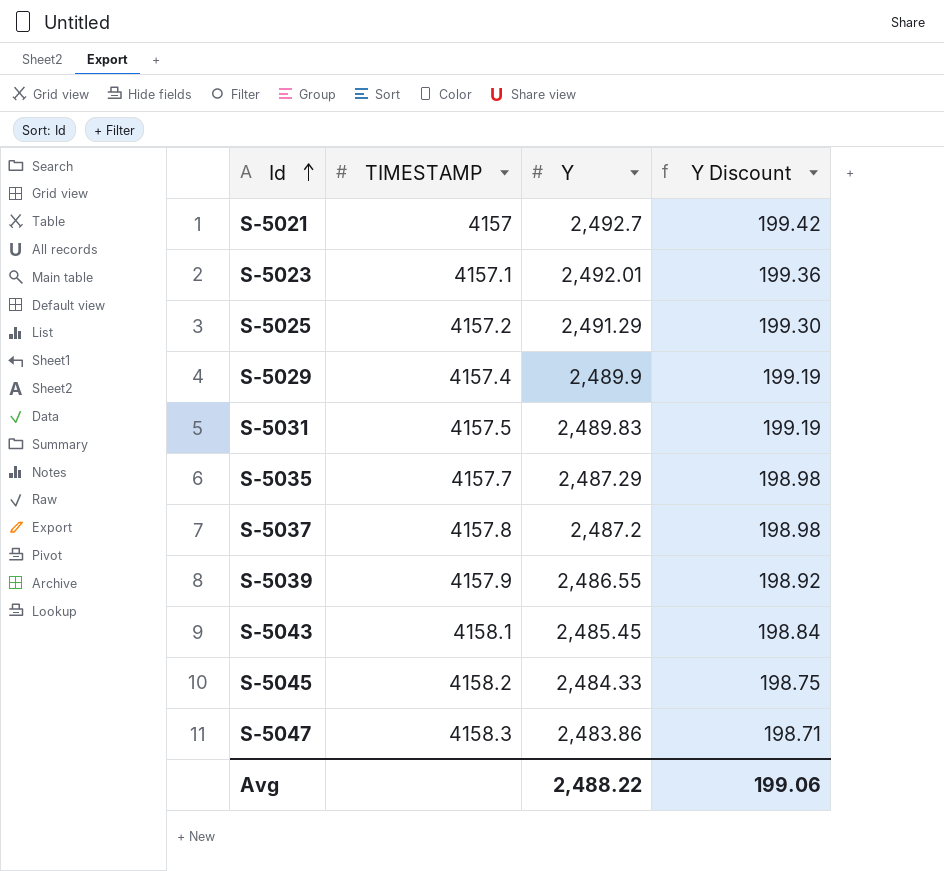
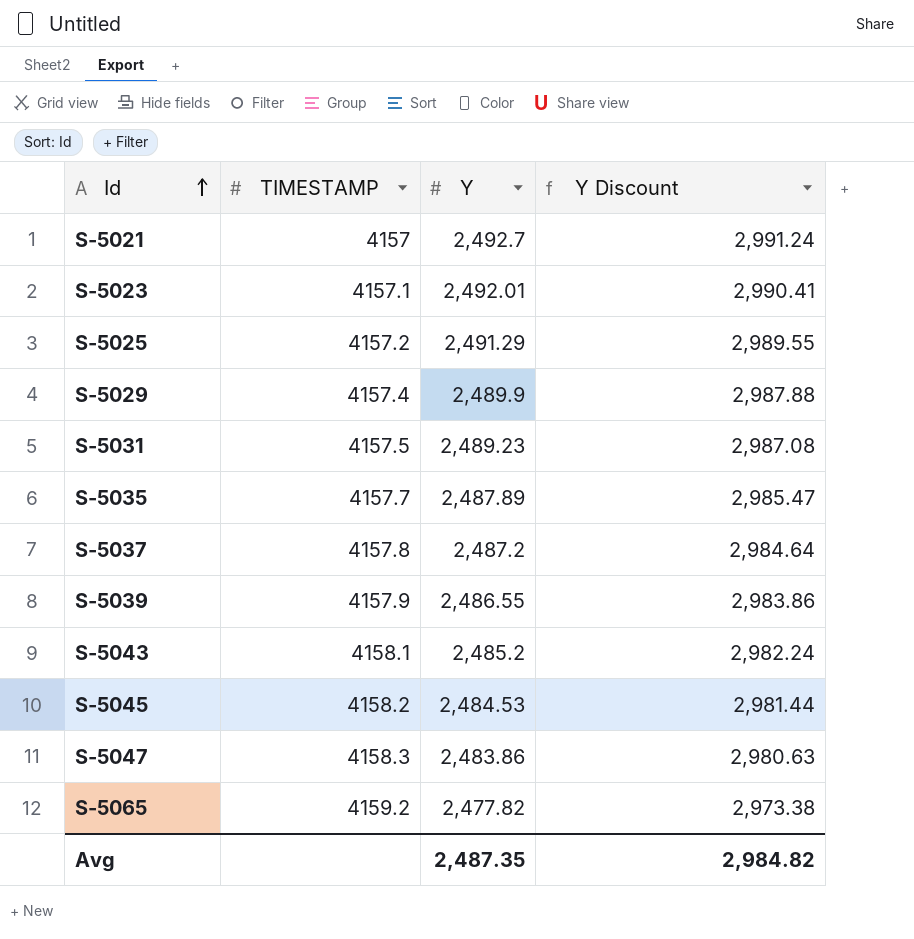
column Y Discount | formula: [Y] * 0.08 -> [Y] * 1.2
S-5031 | Y: 2,489.83 -> 2,489.23
S-5035 | Y: 2,487.29 -> 2,487.89
S-5043 | Y: 2,485.45 -> 2,485.2
S-5045 | Y: 2,484.33 -> 2,484.53
row S-5065: none -> 4159.2 | 2,477.82 | 2,973.38
Avg | Y: 2,488.22 -> 2,487.35
Avg | Y Discount: 199.06 -> 2,984.82

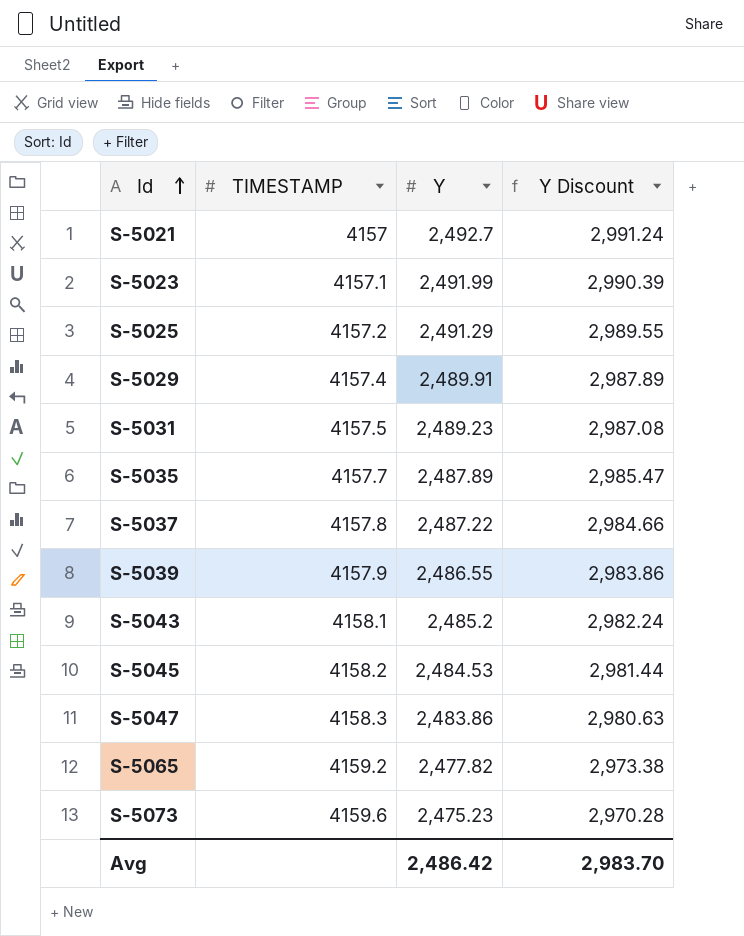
S-5023 | Y: 2,492.01 -> 2,491.99
S-5023 | Y Discount: 2,990.41 -> 2,990.39
S-5029 | Y: 2,489.9 -> 2,489.91
S-5029 | Y Discount: 2,987.88 -> 2,987.89
S-5037 | Y: 2,487.2 -> 2,487.22
S-5037 | Y Discount: 2,984.64 -> 2,984.66
row S-5073: none -> 4159.6 | 2,475.23 | 2,970.28
Avg | Y: 2,487.35 -> 2,486.42
Avg | Y Discount: 2,984.82 -> 2,983.70

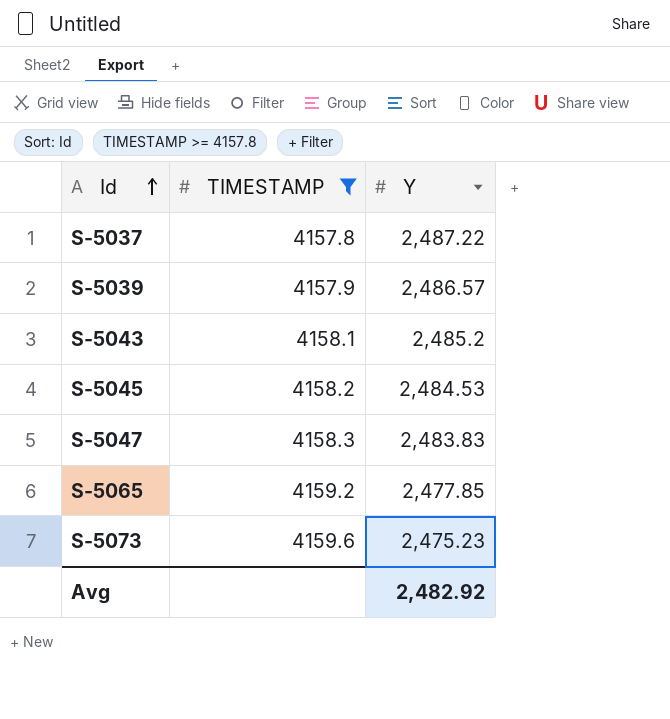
filter: none -> TIMESTAMP >= 4157.8
column Y Discount | formula: [Y] * 1.2 -> none
S-5039 | Y: 2,486.55 -> 2,486.57
S-5047 | Y: 2,483.86 -> 2,483.83
S-5065 | Y: 2,477.82 -> 2,477.85
Avg | Y: 2,486.42 -> 2,482.92

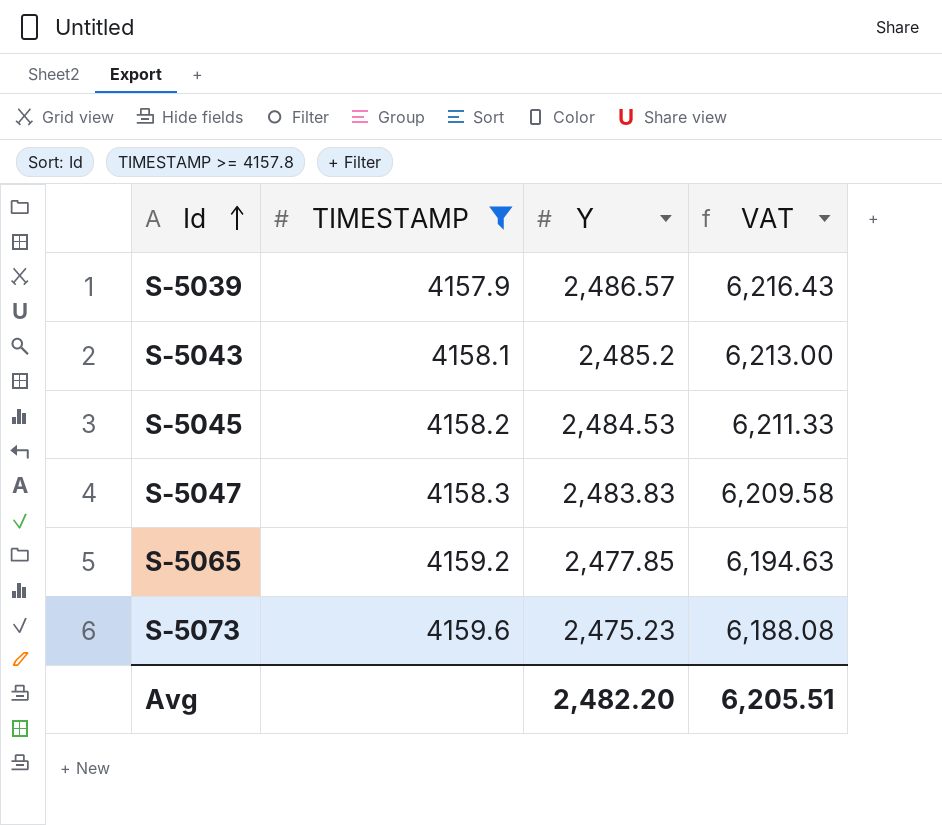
column VAT | formula: none -> [Y] * 2.5
row S-5037: 4157.8 | 2,487.22 -> none
Avg | Y: 2,482.92 -> 2,482.20

